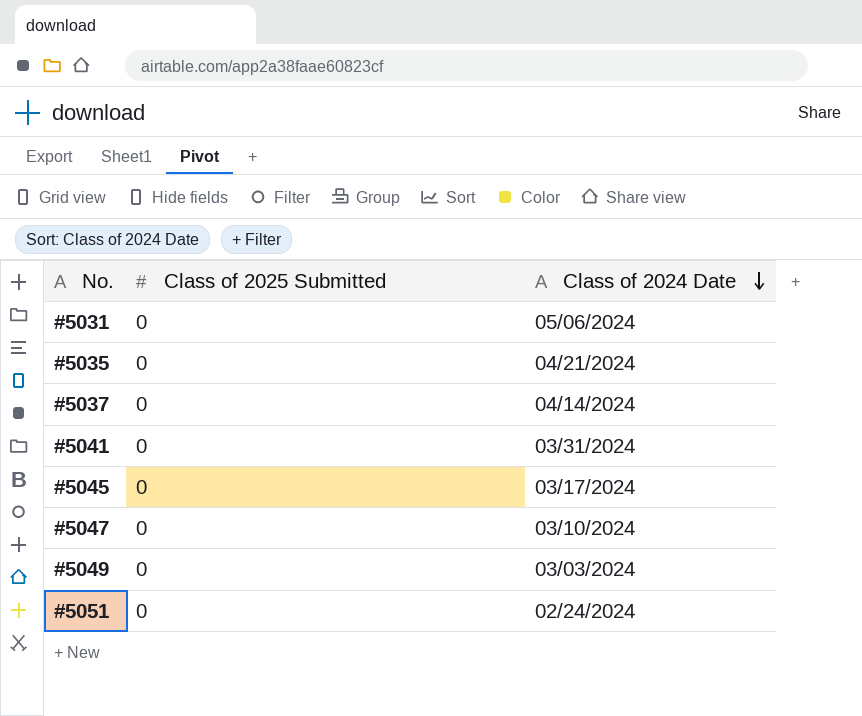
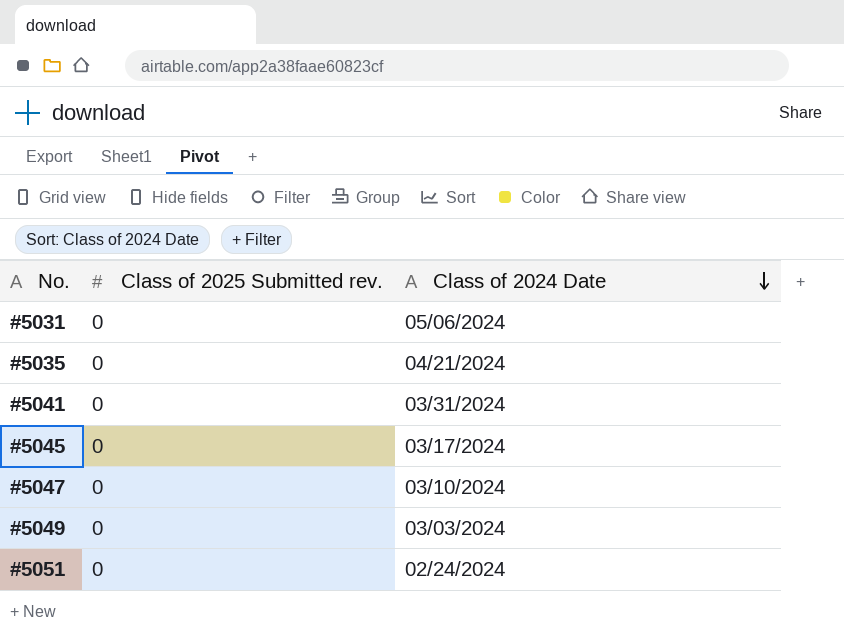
column name: Class of 2025 Submitted -> Class of 2025 Submitted rev.
row #5037: 0 | 04/14/2024 -> none

